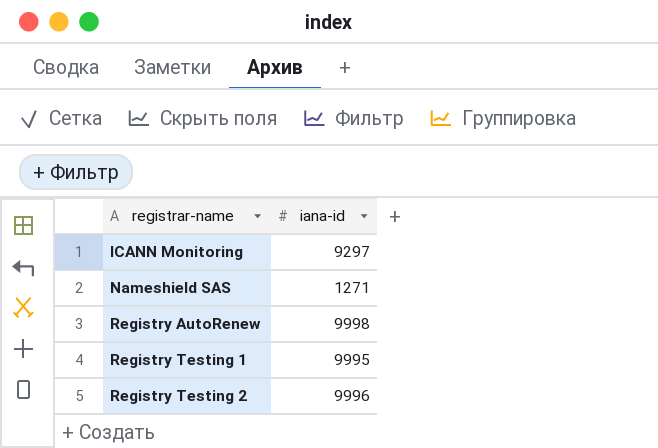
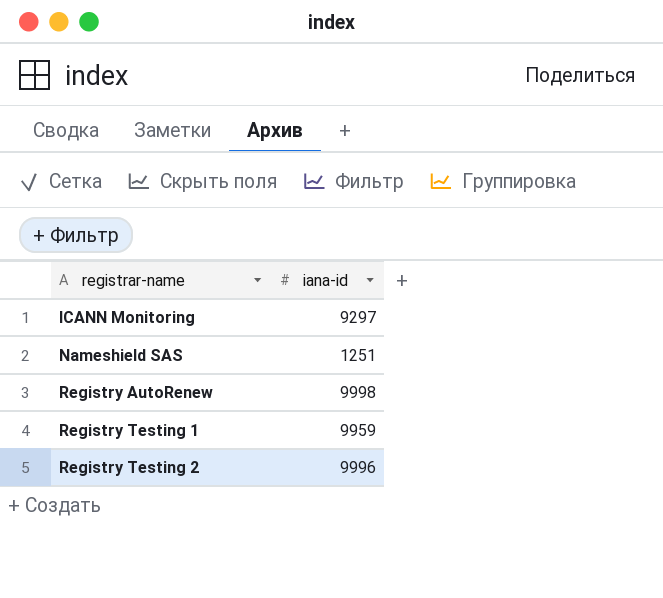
Nameshield SAS | iana-id: 1271 -> 1251
Registry Testing 1 | iana-id: 9995 -> 9959

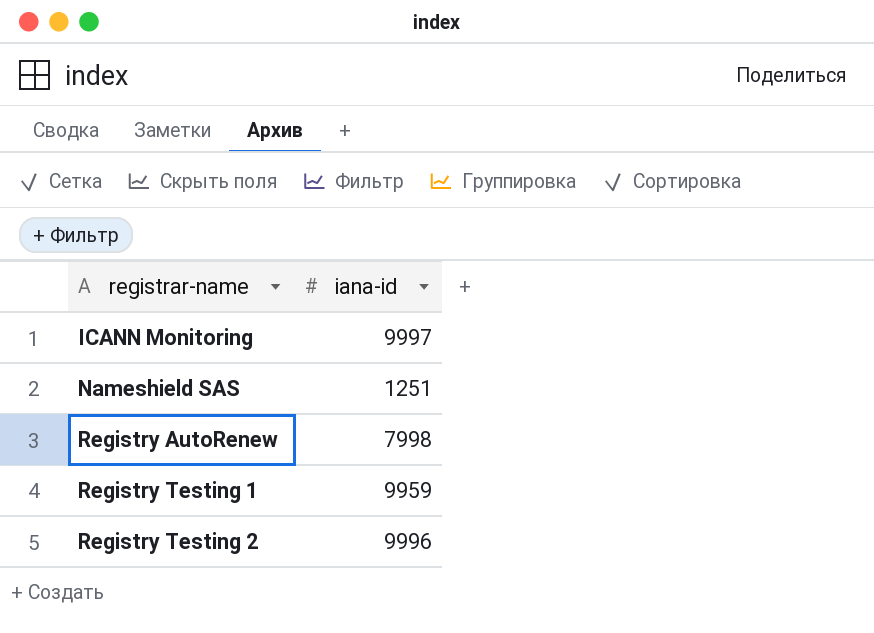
ICANN Monitoring | iana-id: 9297 -> 9997
Registry AutoRenew | iana-id: 9998 -> 7998

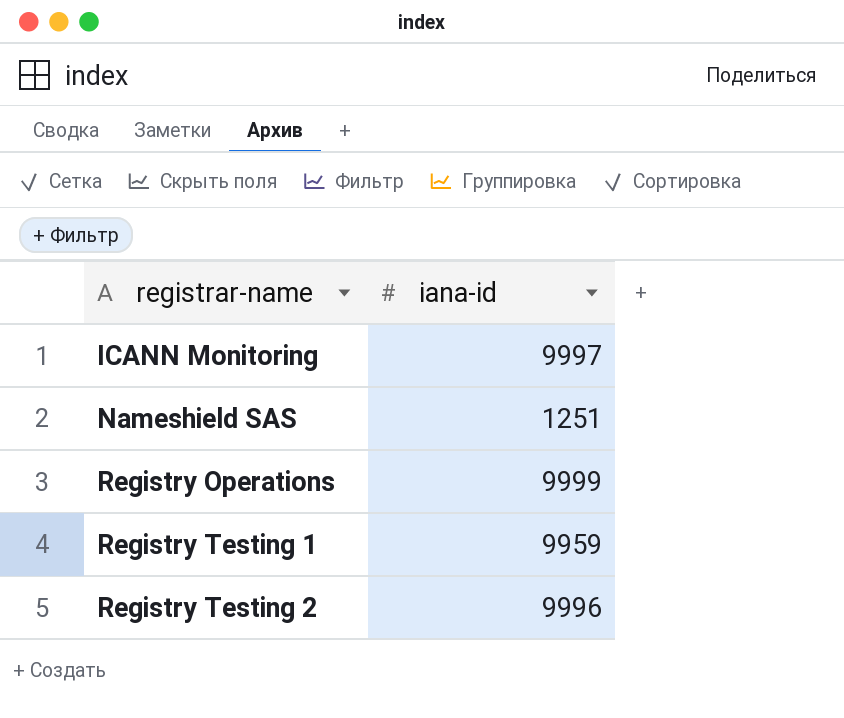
row Registry AutoRenew: 7998 -> none
row Registry Operations: none -> 9999

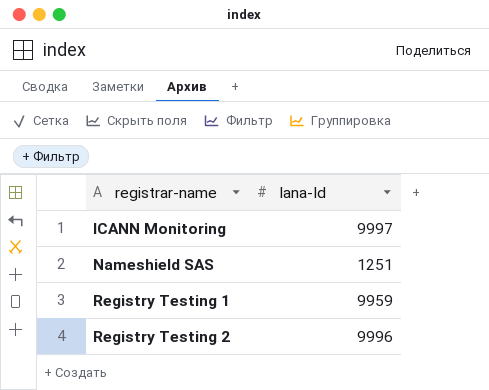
column name: iana-id -> Iana-Id
row Registry Operations: 9999 -> none

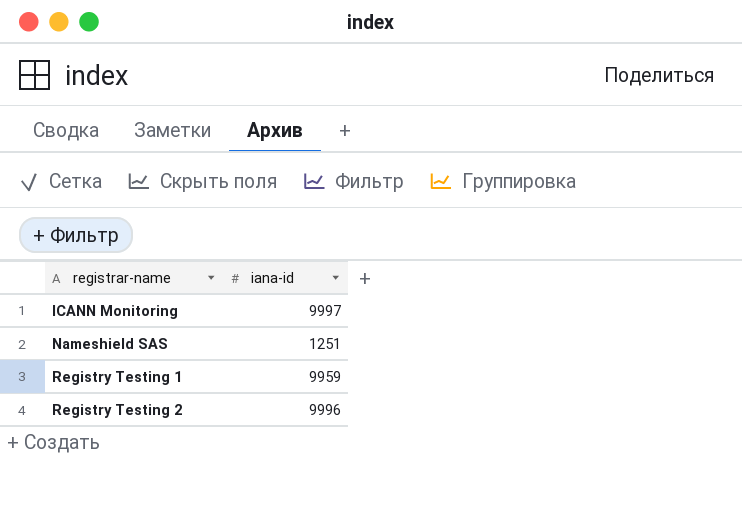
column name: Iana-Id -> iana-id

